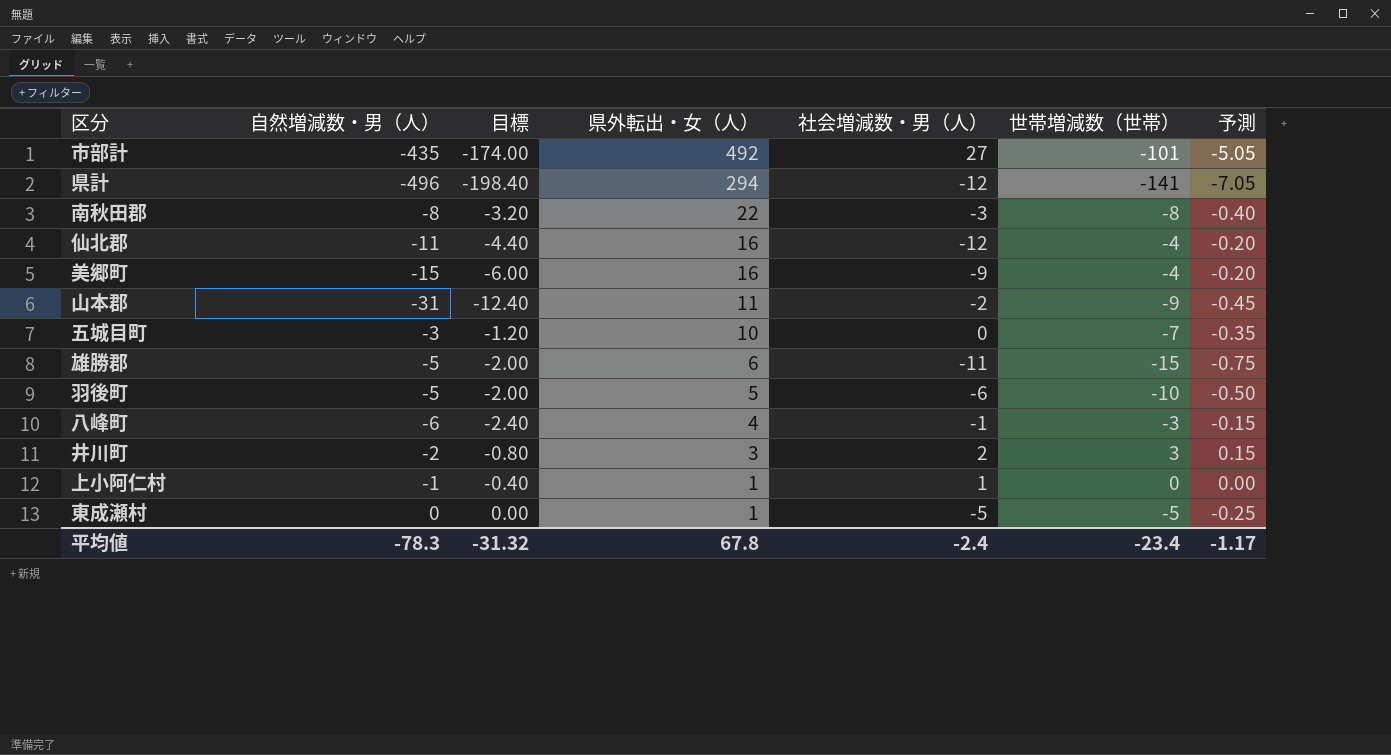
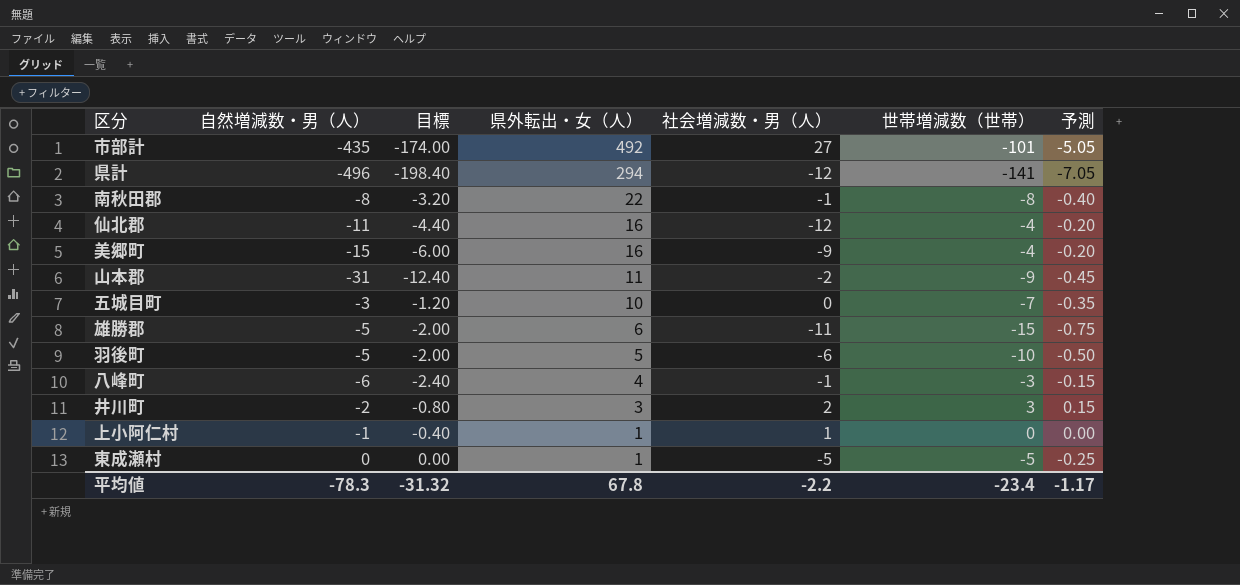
南秋田郡 | 社会増減数・男（人）: -3 -> -1
平均値 | 社会増減数・男（人）: -2.4 -> -2.2

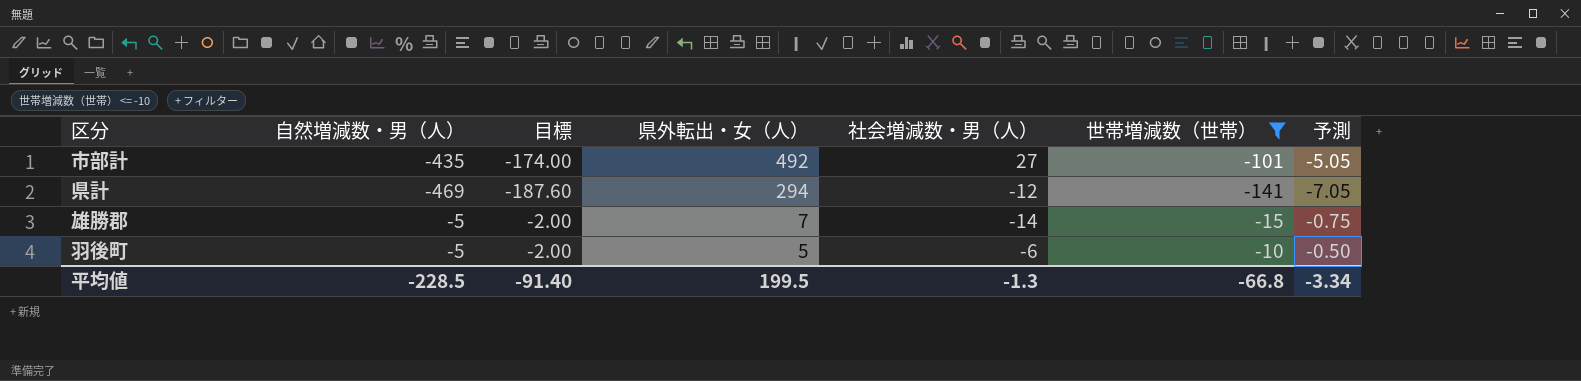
filter: none -> 世帯増減数（世帯） <= -10
県計 | 自然増減数・男（人）: -496 -> -469
県計 | 目標: -198.40 -> -187.60
雄勝郡 | 県外転出・女（人）: 6 -> 7
雄勝郡 | 社会増減数・男（人）: -11 -> -14
平均値 | 自然増減数・男（人）: -78.3 -> -228.5
平均値 | 目標: -31.32 -> -91.40
平均値 | 県外転出・女（人）: 67.8 -> 199.5
平均値 | 社会増減数・男（人）: -2.2 -> -1.3
平均値 | 世帯増減数（世帯）: -23.4 -> -66.8
平均値 | 予測: -1.17 -> -3.34

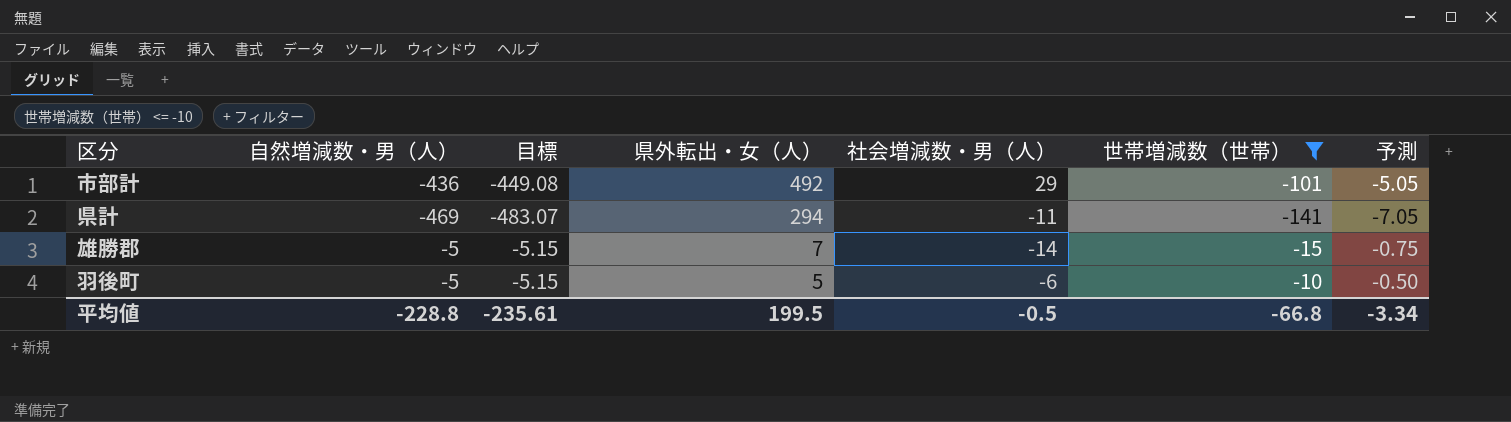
column 目標 | formula: [自然増減数・男（人）] * 0.4 -> [自然増減数・男（人）] * 1.03
市部計 | 自然増減数・男（人）: -435 -> -436
市部計 | 社会増減数・男（人）: 27 -> 29
県計 | 社会増減数・男（人）: -12 -> -11
平均値 | 自然増減数・男（人）: -228.5 -> -228.8
平均値 | 目標: -91.40 -> -235.61
平均値 | 社会増減数・男（人）: -1.3 -> -0.5

